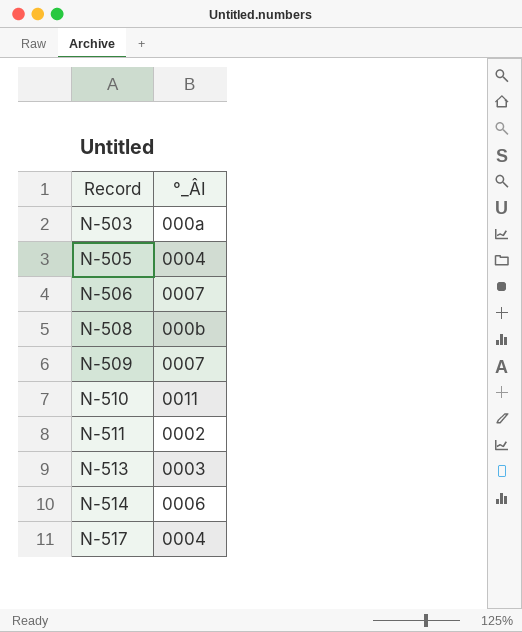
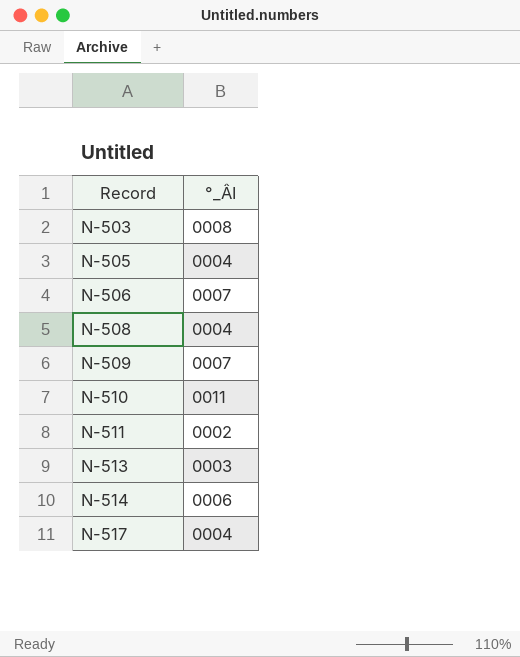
N-503 | °_ÂI: 000a -> 0008
N-508 | °_ÂI: 000b -> 0004

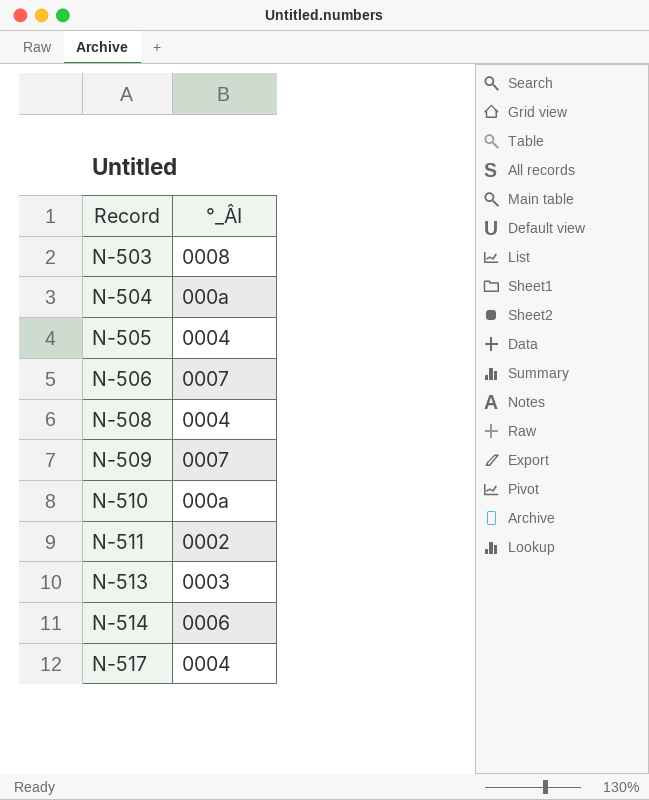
row N-504: none -> 000a
N-510 | °_ÂI: 0011 -> 000a

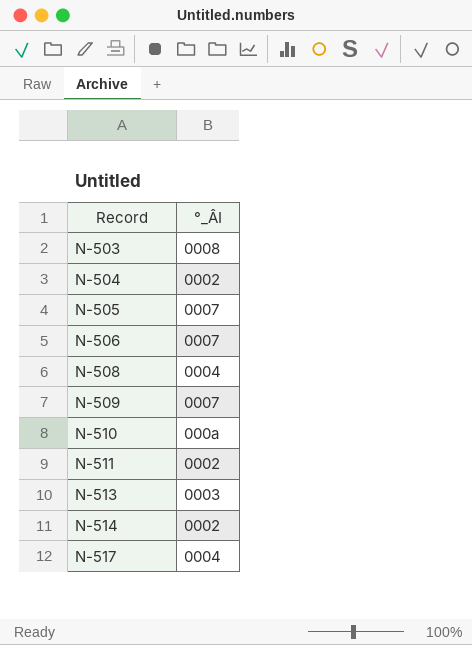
N-504 | °_ÂI: 000a -> 0002
N-505 | °_ÂI: 0004 -> 0007
N-514 | °_ÂI: 0006 -> 0002

